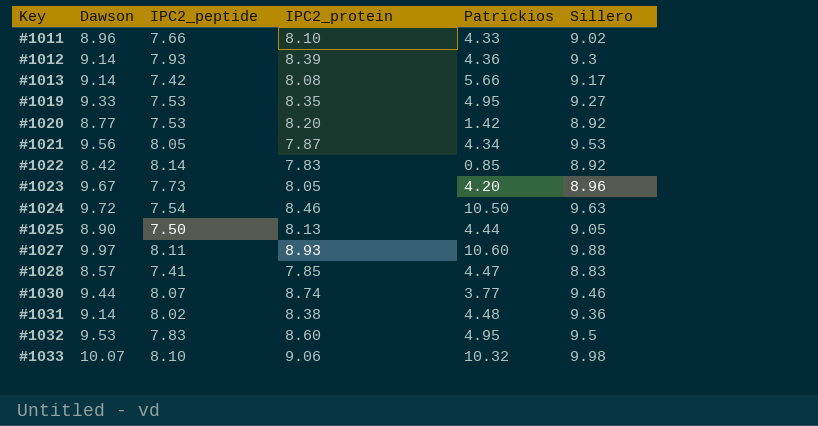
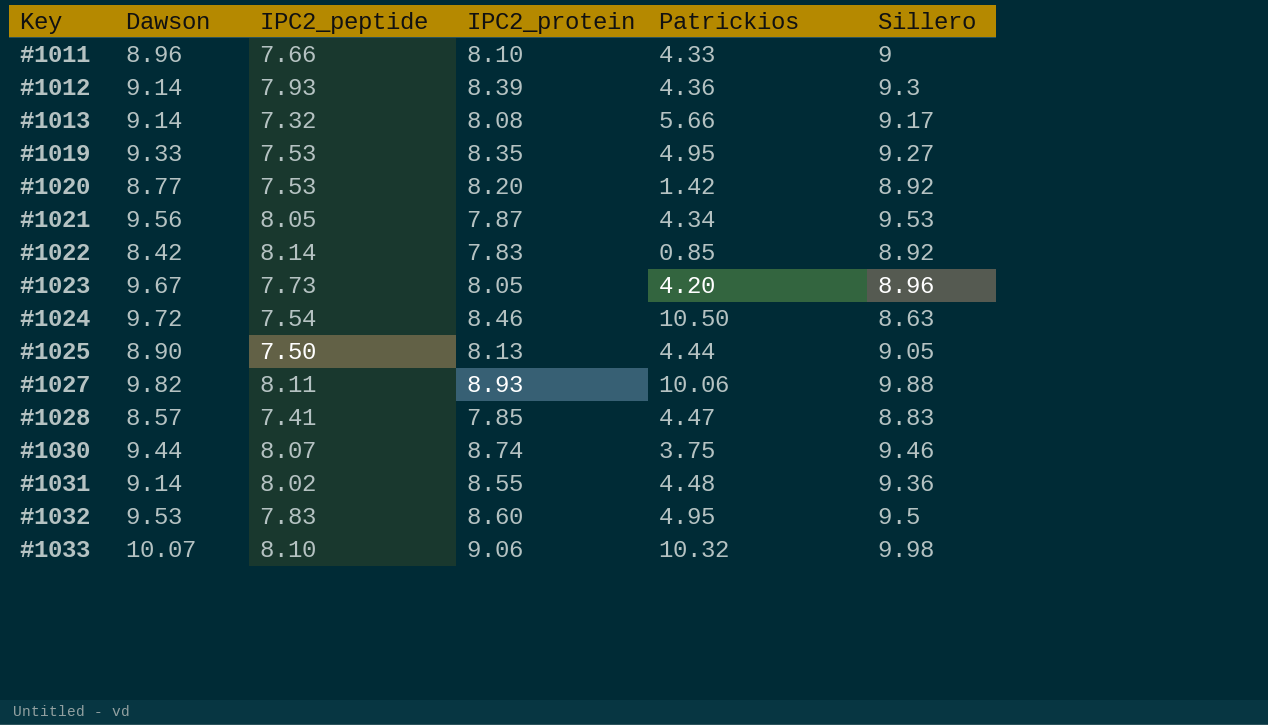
#1011 | Sillero: 9.02 -> 9
#1013 | IPC2_peptide: 7.42 -> 7.32
#1024 | Sillero: 9.63 -> 8.63
#1027 | Dawson: 9.97 -> 9.82
#1027 | Patrickios: 10.60 -> 10.06
#1030 | Patrickios: 3.77 -> 3.75
#1031 | IPC2_protein: 8.38 -> 8.55

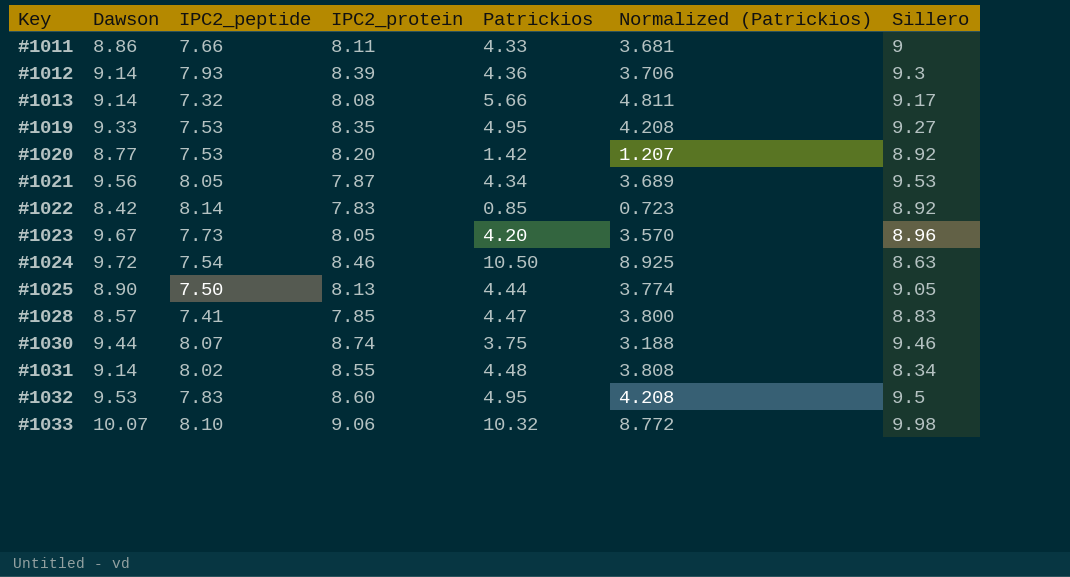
column Normalized (Patrickios) | formula: none -> [Patrickios] * 0.85
row #1027: 9.82 | 8.11 | 8.93 | 10.06 | 9.88 -> none
#1011 | Dawson: 8.96 -> 8.86
#1011 | IPC2_protein: 8.10 -> 8.11
#1031 | Sillero: 9.36 -> 8.34

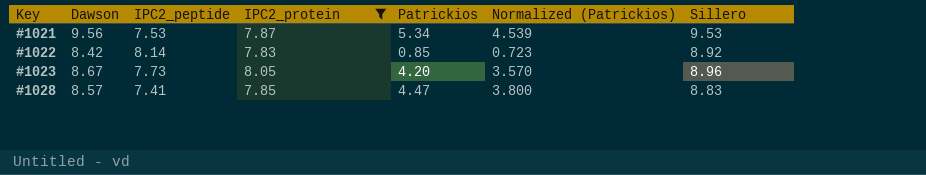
filter: none -> IPC2_protein <= 8.05
#1021 | IPC2_peptide: 8.05 -> 7.53
#1021 | Patrickios: 4.34 -> 5.34
#1021 | Normalized (Patrickios): 3.689 -> 4.539
#1023 | Dawson: 9.67 -> 8.67

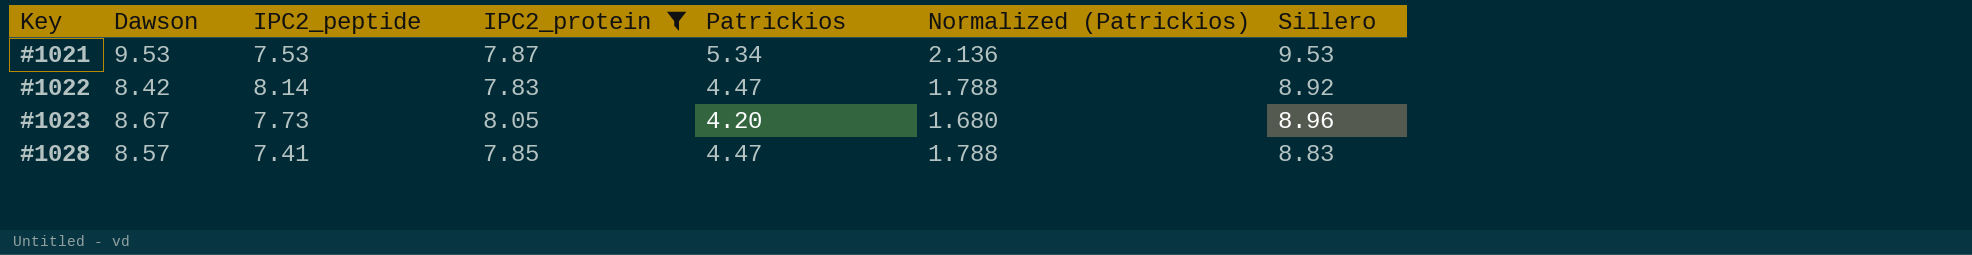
column Normalized (Patrickios) | formula: [Patrickios] * 0.85 -> [Patrickios] * 0.4
#1021 | Dawson: 9.56 -> 9.53
#1022 | Patrickios: 0.85 -> 4.47

